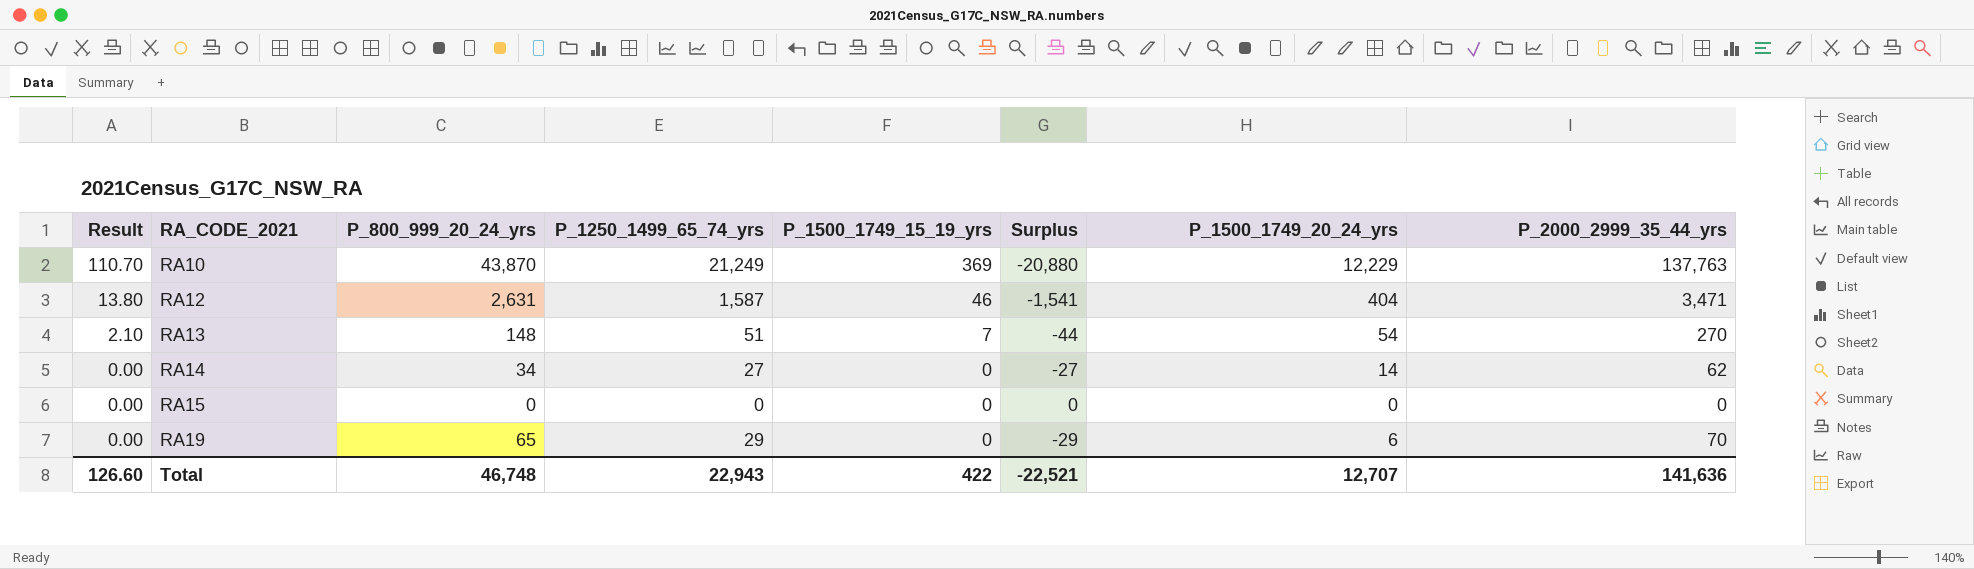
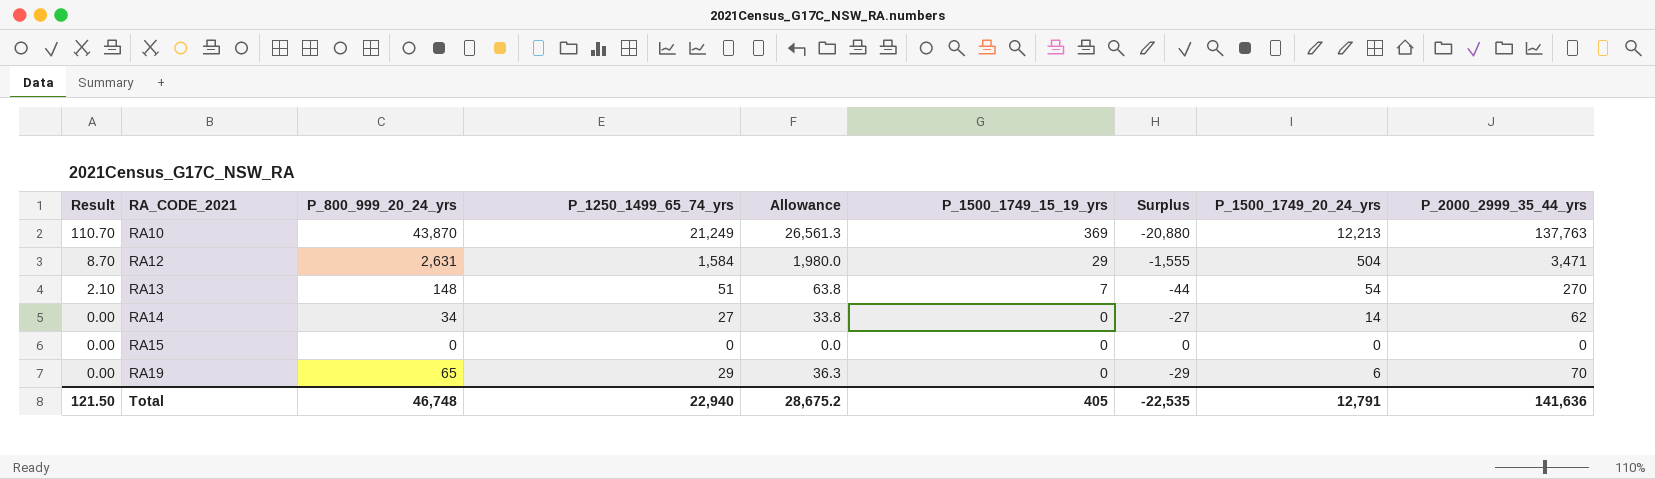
column Allowance | formula: none -> [P_1250_1499_65_74_yrs] * 1.25
RA10 | P_1500_1749_20_24_yrs: 12,229 -> 12,213
RA12 | Result: 13.80 -> 8.70
RA12 | P_1250_1499_65_74_yrs: 1,587 -> 1,584
RA12 | P_1500_1749_15_19_yrs: 46 -> 29
RA12 | Surplus: -1,541 -> -1,555
RA12 | P_1500_1749_20_24_yrs: 404 -> 504
Total | Result: 126.60 -> 121.50
Total | P_1250_1499_65_74_yrs: 22,943 -> 22,940
Total | P_1500_1749_15_19_yrs: 422 -> 405
Total | Surplus: -22,521 -> -22,535
Total | P_1500_1749_20_24_yrs: 12,707 -> 12,791

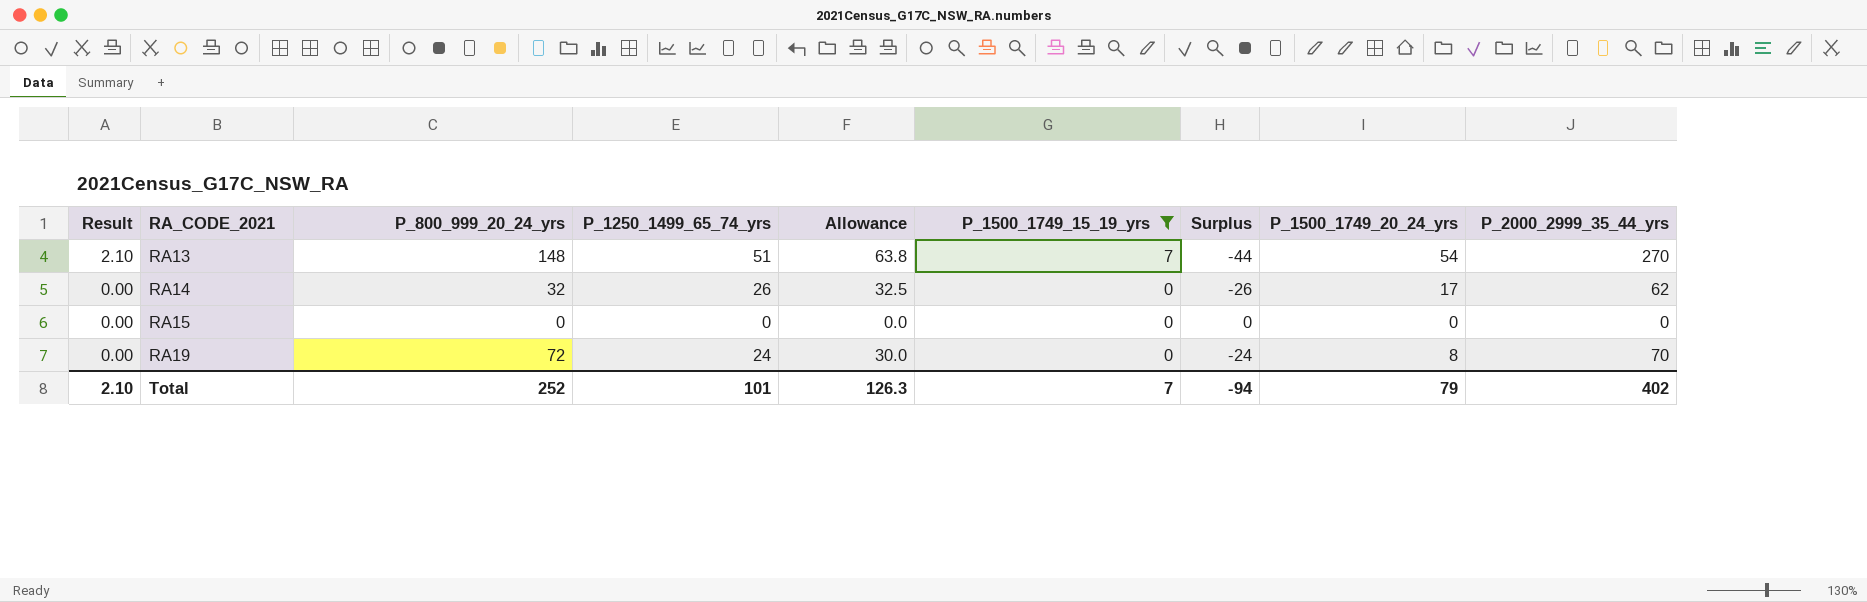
filter: none -> P_1500_1749_15_19_yrs <= 7
RA14 | P_800_999_20_24_yrs: 34 -> 32
RA14 | P_1250_1499_65_74_yrs: 27 -> 26
RA14 | Allowance: 33.8 -> 32.5
RA14 | Surplus: -27 -> -26
RA14 | P_1500_1749_20_24_yrs: 14 -> 17
RA19 | P_800_999_20_24_yrs: 65 -> 72
RA19 | P_1250_1499_65_74_yrs: 29 -> 24
RA19 | Allowance: 36.3 -> 30.0
RA19 | Surplus: -29 -> -24
RA19 | P_1500_1749_20_24_yrs: 6 -> 8
Total | Result: 121.50 -> 2.10
Total | P_800_999_20_24_yrs: 46,748 -> 252
Total | P_1250_1499_65_74_yrs: 22,940 -> 101
Total | Allowance: 28,675.2 -> 126.3
Total | P_1500_1749_15_19_yrs: 405 -> 7
Total | Surplus: -22,535 -> -94
Total | P_1500_1749_20_24_yrs: 12,791 -> 79
Total | P_2000_2999_35_44_yrs: 141,636 -> 402

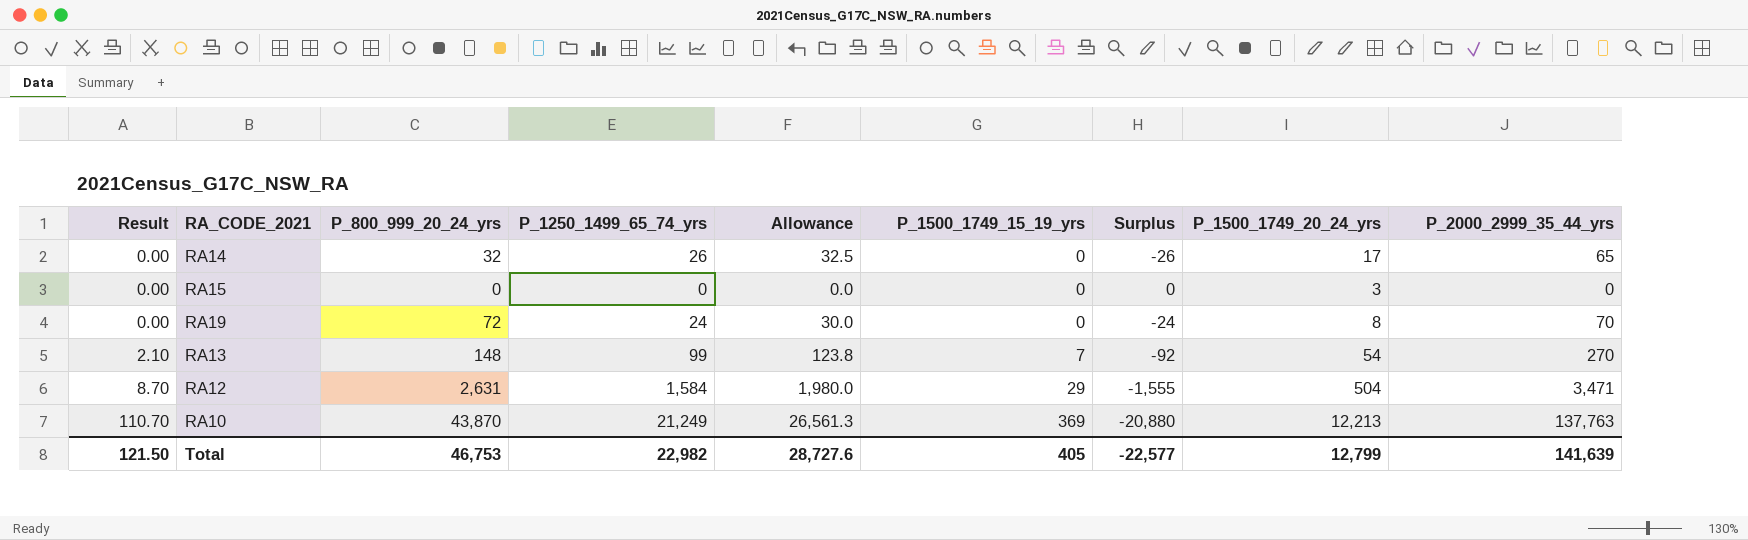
filter: P_1500_1749_15_19_yrs <= 7 -> none
row order: Result descending -> Result ascending
RA14 | P_2000_2999_35_44_yrs: 62 -> 65
RA15 | P_1500_1749_20_24_yrs: 0 -> 3
RA13 | P_1250_1499_65_74_yrs: 51 -> 99
RA13 | Allowance: 63.8 -> 123.8
RA13 | Surplus: -44 -> -92
Total | Result: 2.10 -> 121.50
Total | P_800_999_20_24_yrs: 252 -> 46,753
Total | P_1250_1499_65_74_yrs: 101 -> 22,982
Total | Allowance: 126.3 -> 28,727.6
Total | P_1500_1749_15_19_yrs: 7 -> 405
Total | Surplus: -94 -> -22,577
Total | P_1500_1749_20_24_yrs: 79 -> 12,799
Total | P_2000_2999_35_44_yrs: 402 -> 141,639

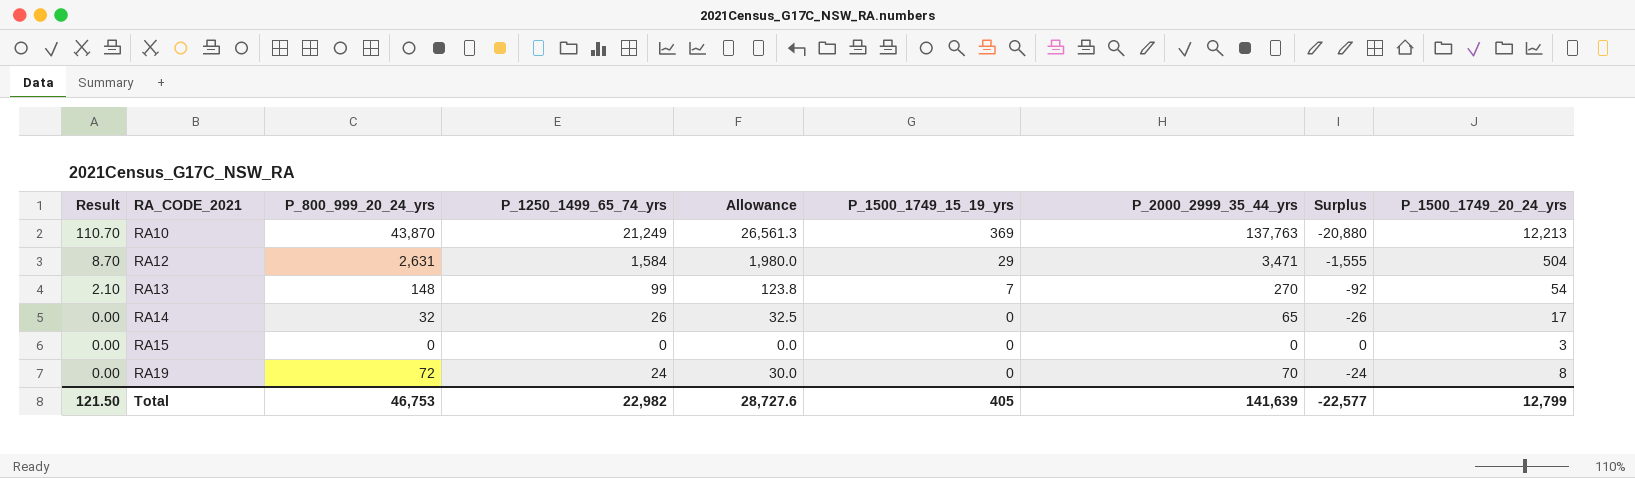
row order: Result ascending -> Result descending
column P_2000_2999_35_44_yrs | position: 9 -> 7

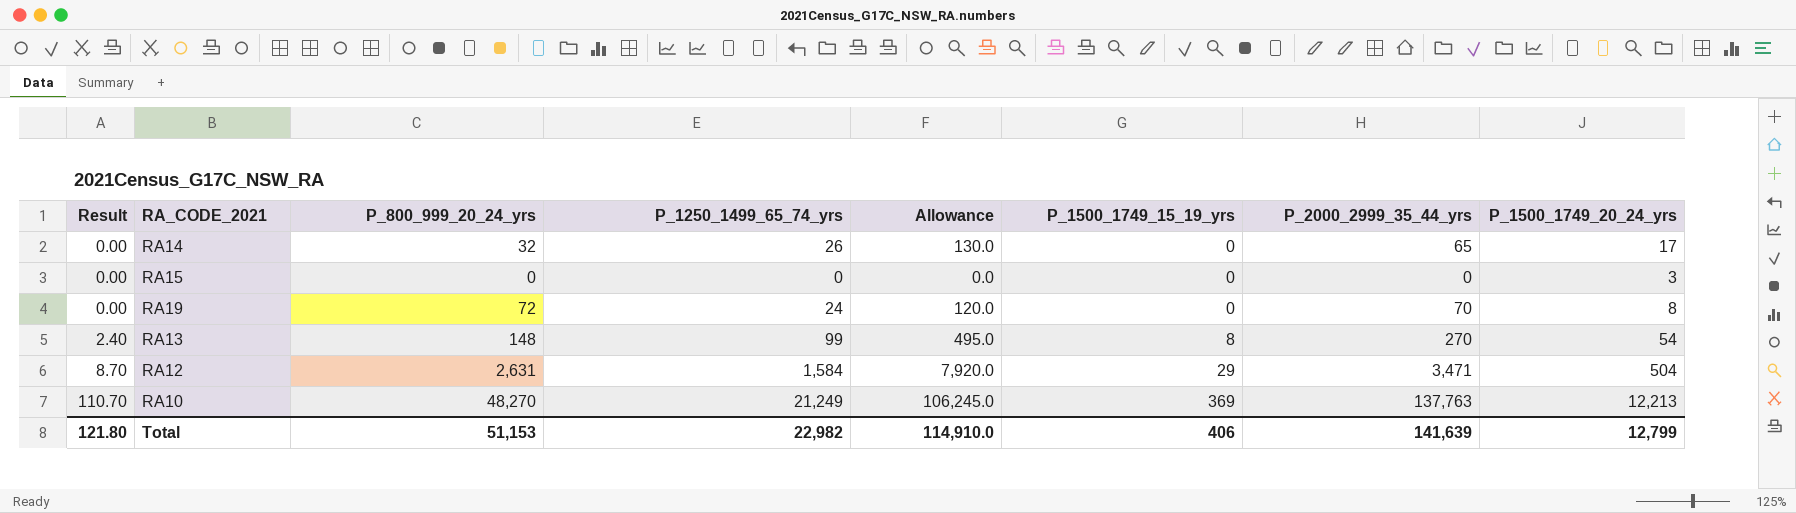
row order: Result descending -> Result ascending
column Surplus | formula: [P_1500_1749_15_19_yrs] - [P_1250_1499_65_74_yrs] -> none
column Allowance | formula: [P_1250_1499_65_74_yrs] * 1.25 -> [P_1250_1499_65_74_yrs] * 5
RA13 | Result: 2.10 -> 2.40
RA13 | P_1500_1749_15_19_yrs: 7 -> 8
RA10 | P_800_999_20_24_yrs: 43,870 -> 48,270
Total | Result: 121.50 -> 121.80
Total | P_800_999_20_24_yrs: 46,753 -> 51,153
Total | Allowance: 28,727.6 -> 114,910.0
Total | P_1500_1749_15_19_yrs: 405 -> 406

